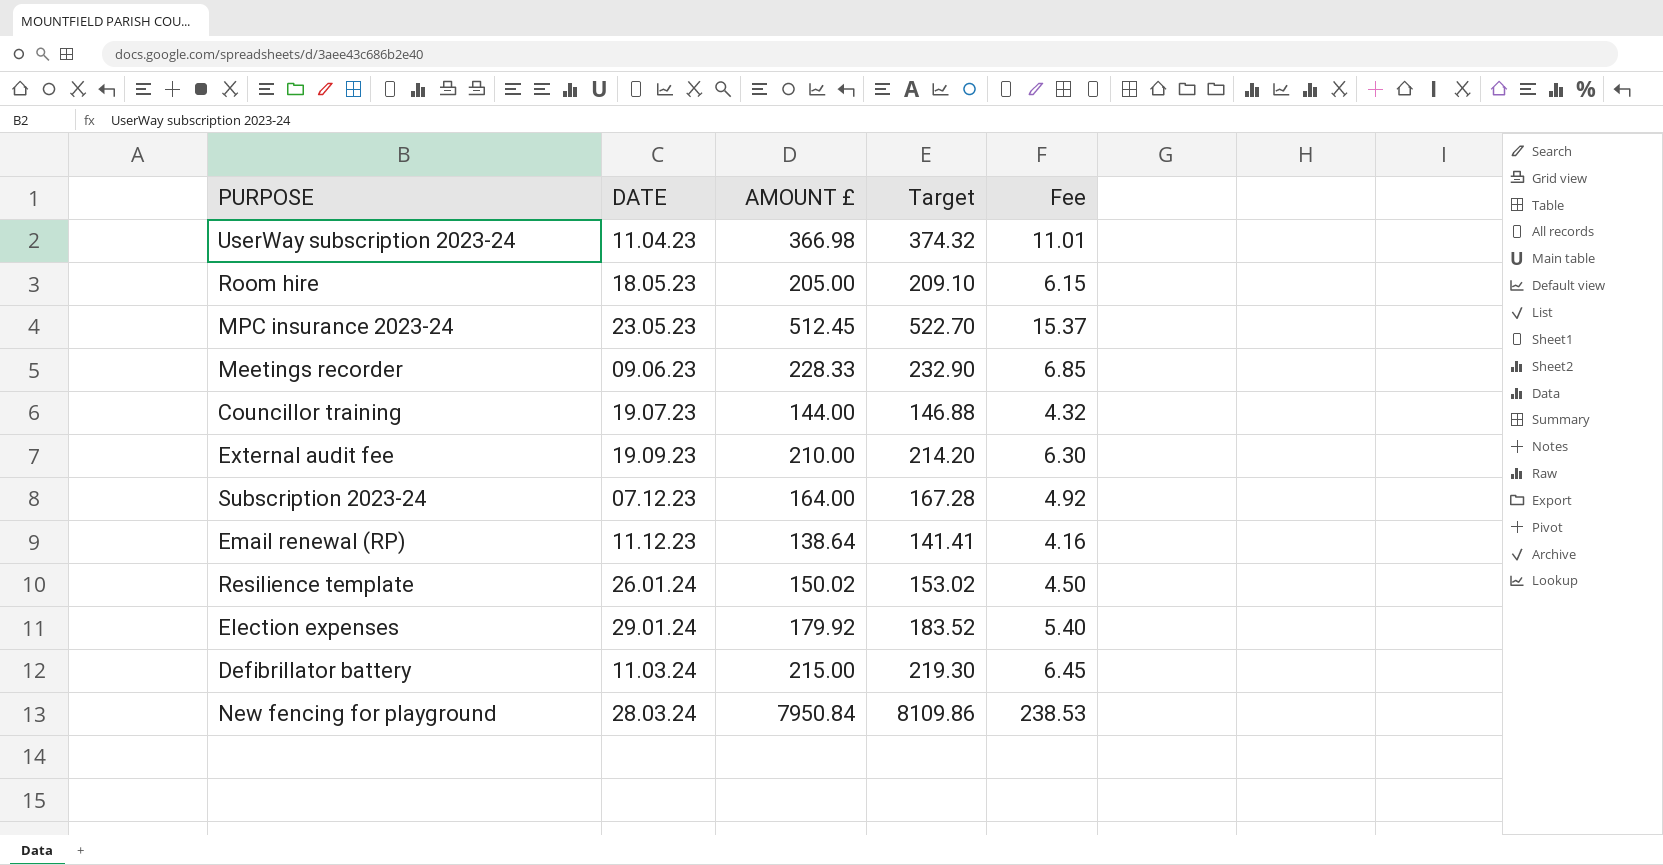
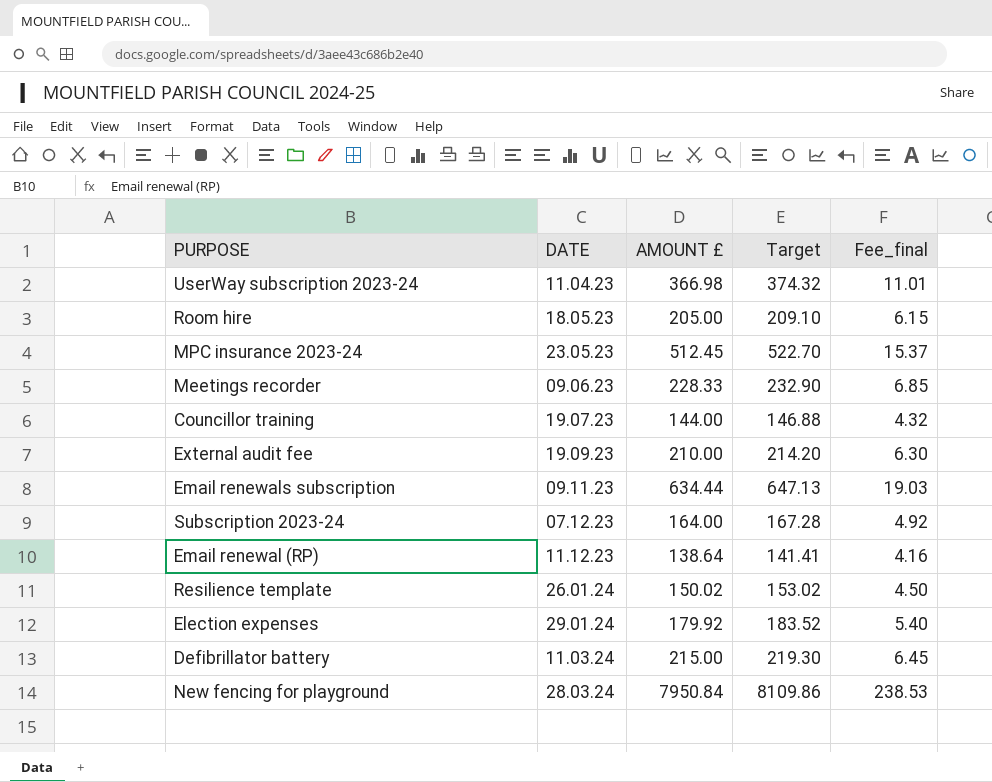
column name: Fee -> Fee_final
row Email renewals subscription: none -> 09.11.23 | 634.44 | 647.13 | 19.03

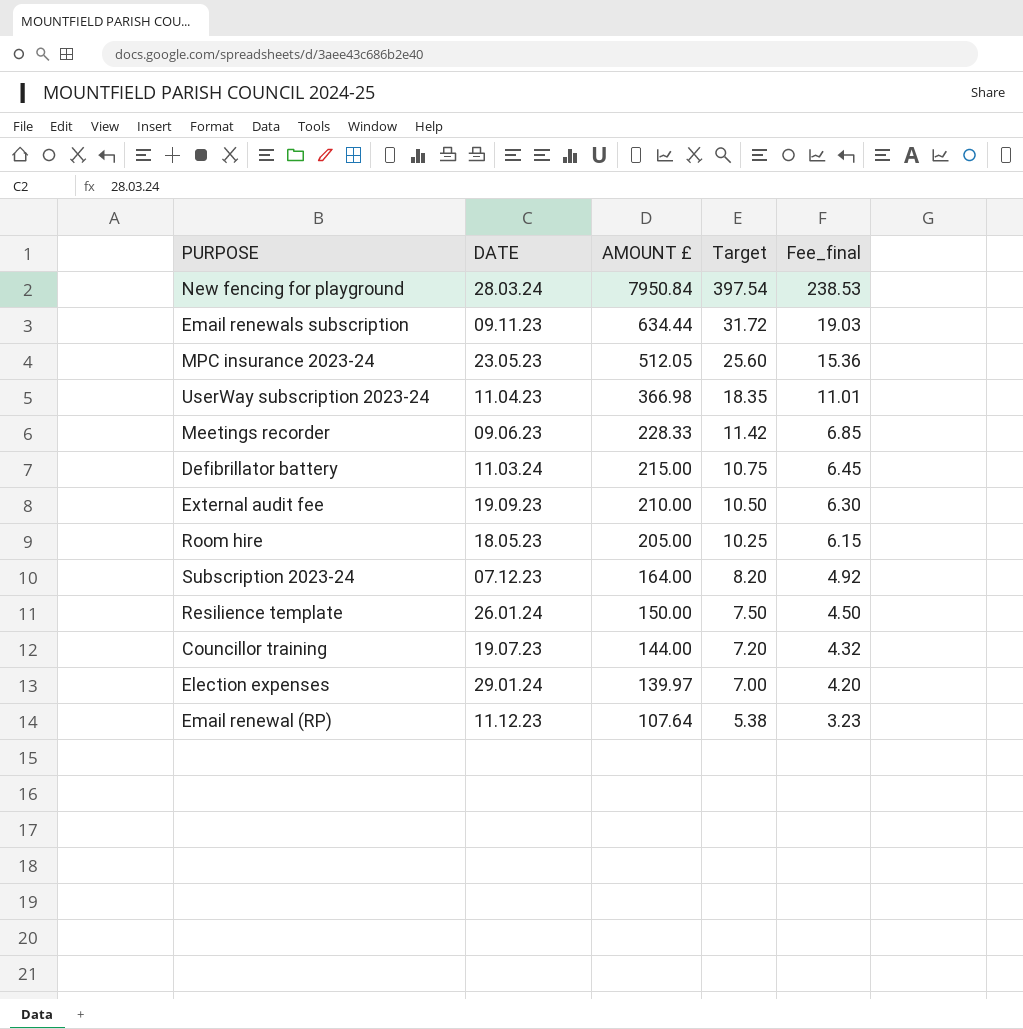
row order: DATE ascending -> AMOUNT £ descending
column Target | formula: [AMOUNT £] * 1.02 -> [AMOUNT £] * 0.05
MPC insurance 2023-24 | AMOUNT £: 512.45 -> 512.05
MPC insurance 2023-24 | Fee_final: 15.37 -> 15.36
Resilience template | AMOUNT £: 150.02 -> 150.00
Election expenses | AMOUNT £: 179.92 -> 139.97
Election expenses | Fee_final: 5.40 -> 4.20
Email renewal (RP) | AMOUNT £: 138.64 -> 107.64
Email renewal (RP) | Fee_final: 4.16 -> 3.23

